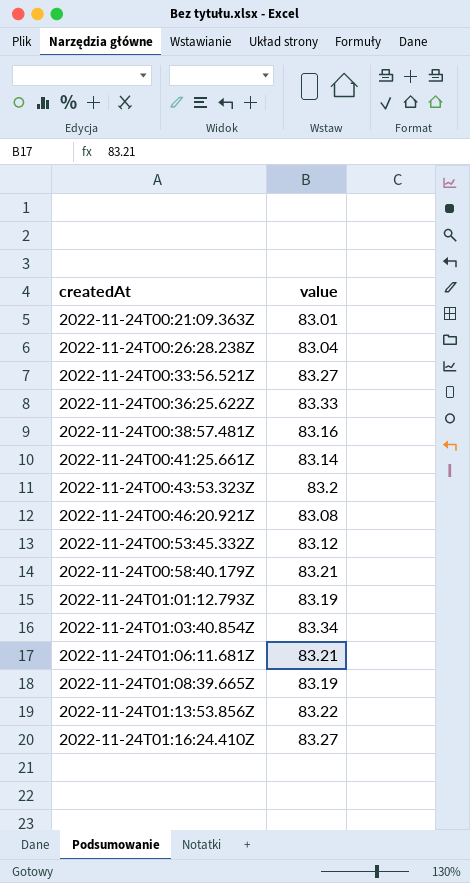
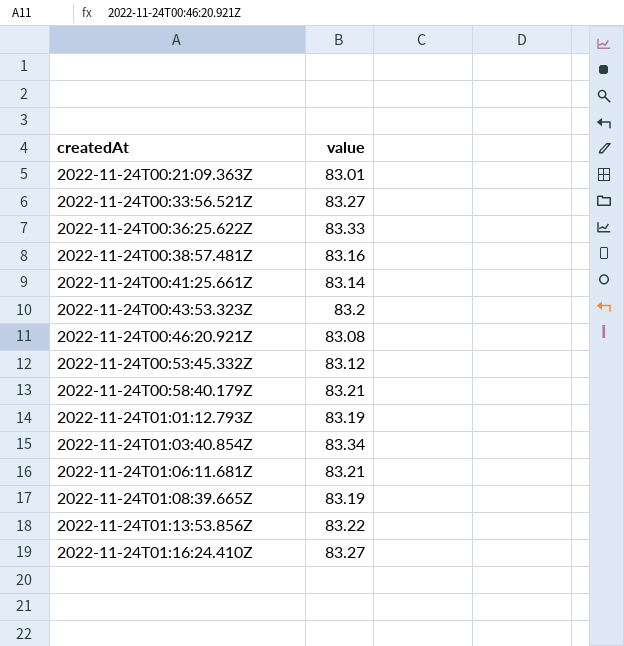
row 2022-11-24T00:26:28.238Z: 83.04 -> none

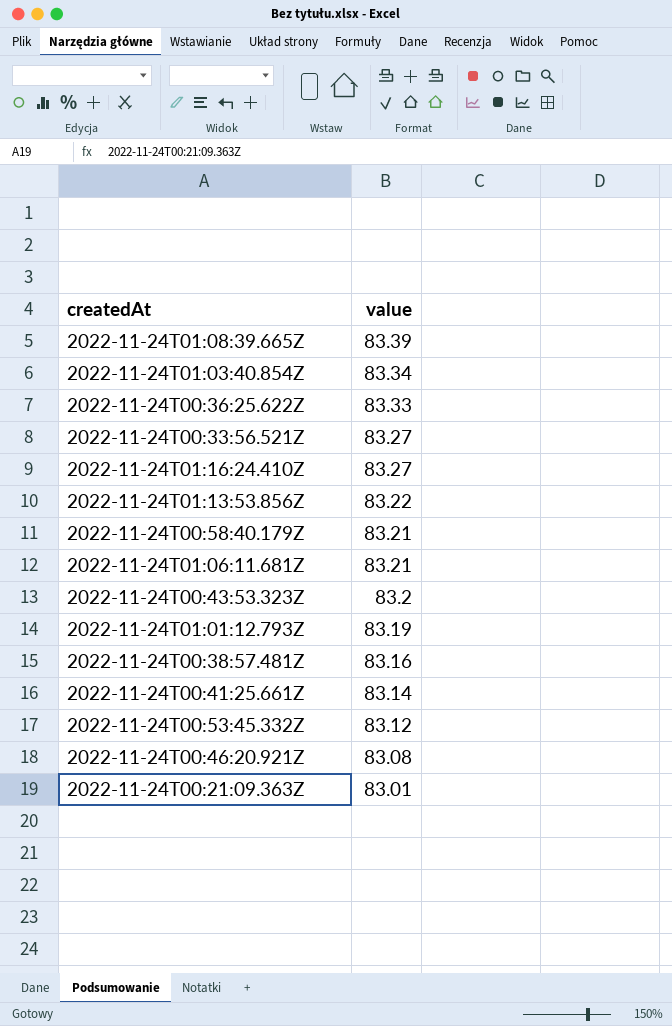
row order: createdAt ascending -> value descending
2022-11-24T01:08:39.665Z | value: 83.19 -> 83.39

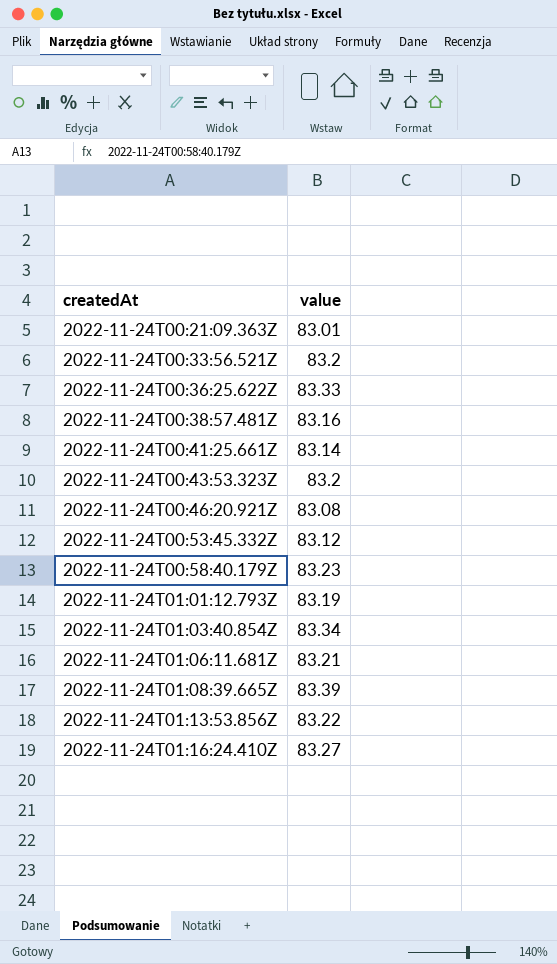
row order: value descending -> createdAt ascending
2022-11-24T00:33:56.521Z | value: 83.27 -> 83.2
2022-11-24T00:58:40.179Z | value: 83.21 -> 83.23

